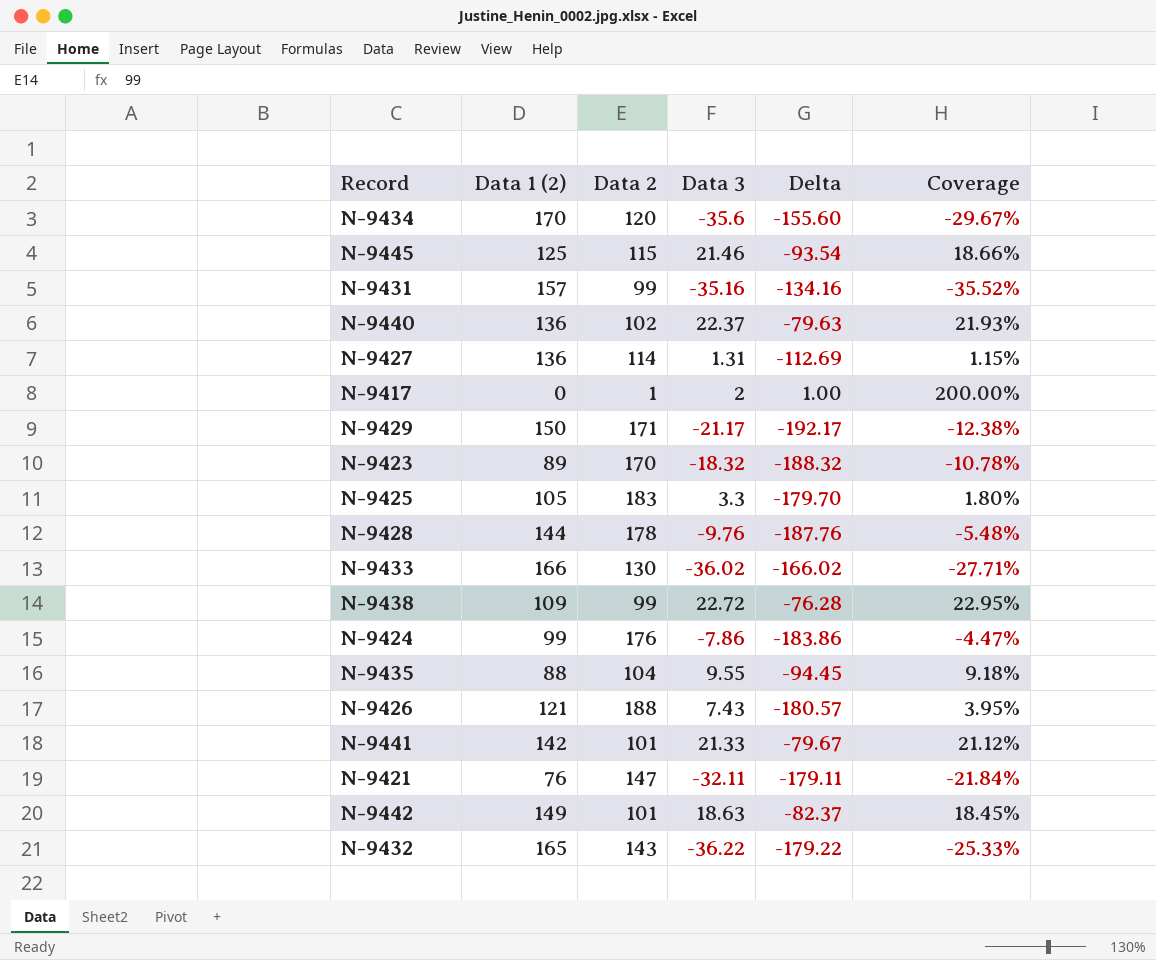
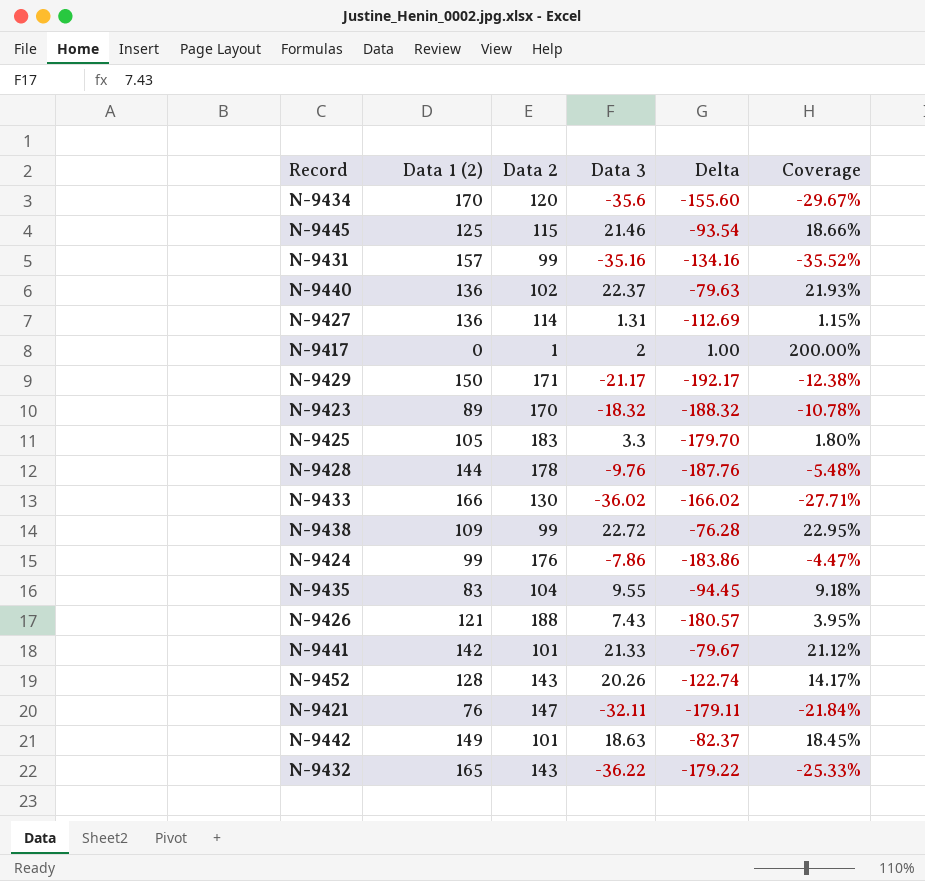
N-9435 | Data 1 (2): 88 -> 83
row N-9452: none -> 128 | 143 | 20.26 | -122.74 | 14.17%

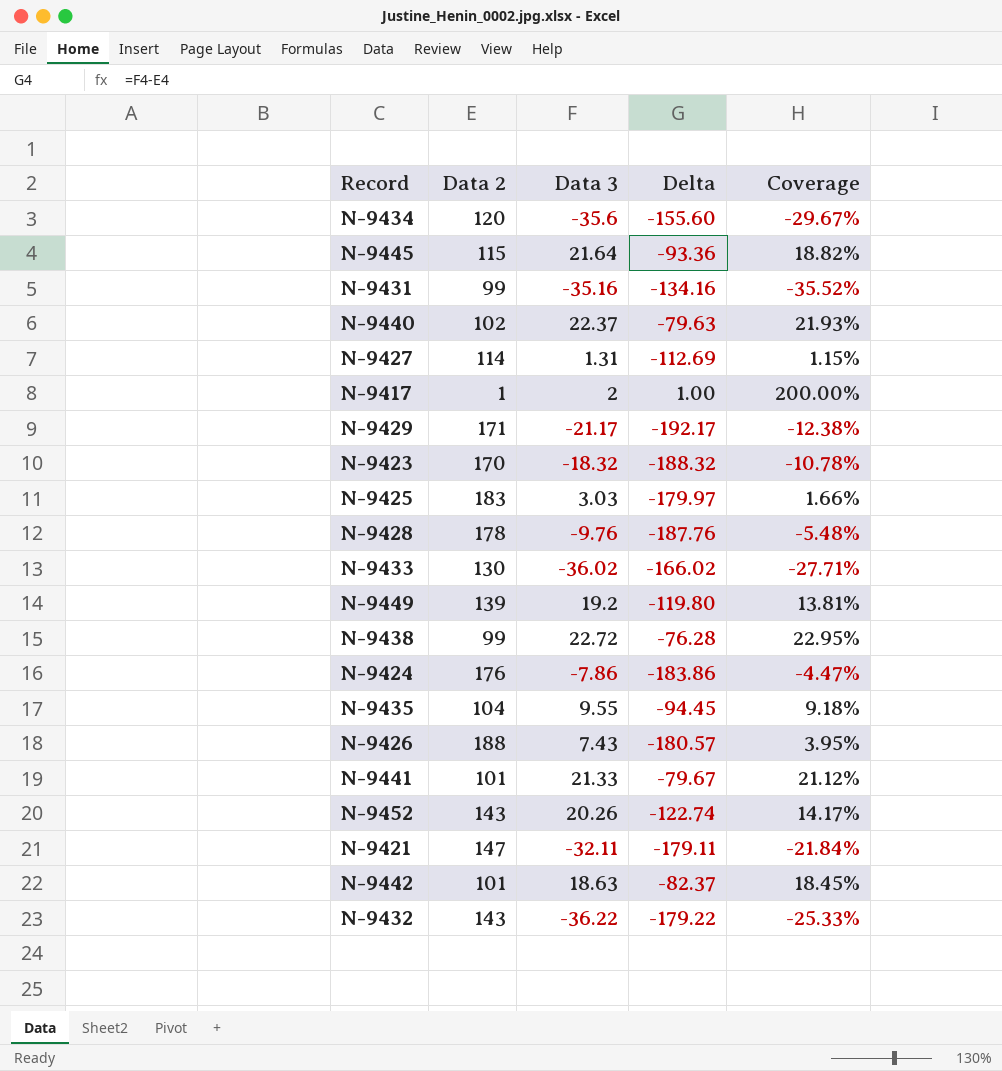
column Data 1 (2) | position: 2 -> none
N-9445 | Data 3: 21.46 -> 21.64
N-9445 | Delta: -93.54 -> -93.36
N-9445 | Coverage: 18.66% -> 18.82%
N-9425 | Data 3: 3.3 -> 3.03
N-9425 | Delta: -179.70 -> -179.97
N-9425 | Coverage: 1.80% -> 1.66%
row N-9449: none -> 139 | 19.2 | -119.80 | 13.81%

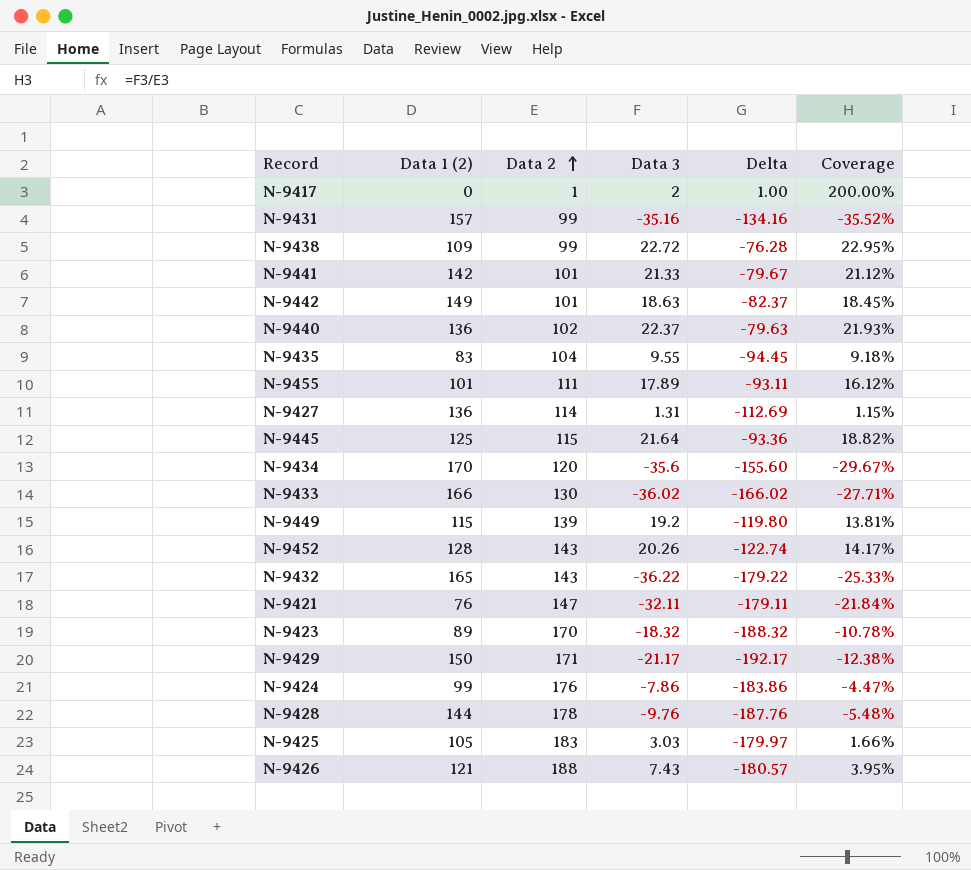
row order: none -> Data 2 ascending
column Data 1 (2) | position: none -> 2
row N-9455: none -> 101 | 111 | 17.89 | -93.11 | 16.12%

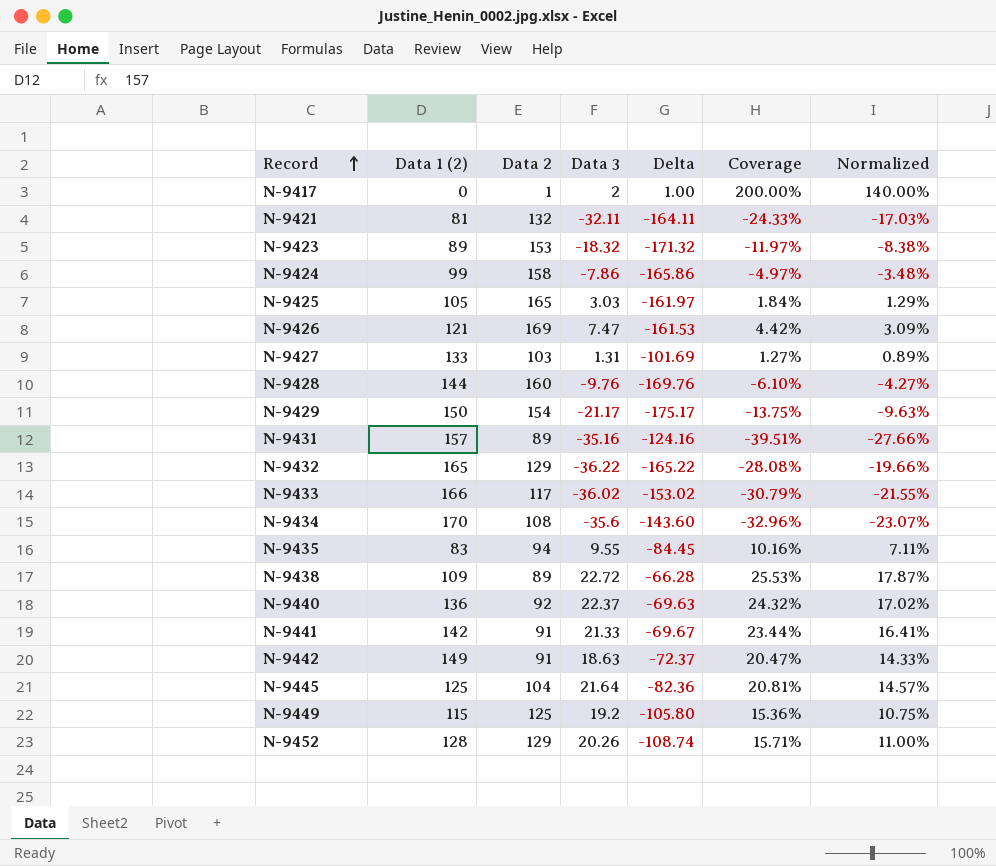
row order: Data 2 ascending -> Record ascending
column Normalized | formula: none -> [Coverage] * 0.7
row N-9455: 101 | 111 | 17.89 | -93.11 | 16.12% -> none
N-9421 | Data 1 (2): 76 -> 81
N-9421 | Data 2: 147 -> 132
N-9421 | Delta: -179.11 -> -164.11
N-9421 | Coverage: -21.84% -> -24.33%
N-9423 | Data 2: 170 -> 153
N-9423 | Delta: -188.32 -> -171.32
N-9423 | Coverage: -10.78% -> -11.97%
N-9424 | Data 2: 176 -> 158
N-9424 | Delta: -183.86 -> -165.86
N-9424 | Coverage: -4.47% -> -4.97%
N-9425 | Data 2: 183 -> 165
N-9425 | Delta: -179.97 -> -161.97
N-9425 | Coverage: 1.66% -> 1.84%
N-9426 | Data 2: 188 -> 169
N-9426 | Data 3: 7.43 -> 7.47
N-9426 | Delta: -180.57 -> -161.53
N-9426 | Coverage: 3.95% -> 4.42%
N-9427 | Data 1 (2): 136 -> 133
N-9427 | Data 2: 114 -> 103
N-9427 | Delta: -112.69 -> -101.69
N-9427 | Coverage: 1.15% -> 1.27%
N-9428 | Data 2: 178 -> 160
N-9428 | Delta: -187.76 -> -169.76
N-9428 | Coverage: -5.48% -> -6.10%
N-9429 | Data 2: 171 -> 154
N-9429 | Delta: -192.17 -> -175.17
N-9429 | Coverage: -12.38% -> -13.75%
N-9431 | Data 2: 99 -> 89
N-9431 | Delta: -134.16 -> -124.16
N-9431 | Coverage: -35.52% -> -39.51%
N-9432 | Data 2: 143 -> 129
N-9432 | Delta: -179.22 -> -165.22
N-9432 | Coverage: -25.33% -> -28.08%
N-9433 | Data 2: 130 -> 117
N-9433 | Delta: -166.02 -> -153.02
N-9433 | Coverage: -27.71% -> -30.79%
N-9434 | Data 2: 120 -> 108
N-9434 | Delta: -155.60 -> -143.60
N-9434 | Coverage: -29.67% -> -32.96%
N-9435 | Data 2: 104 -> 94
N-9435 | Delta: -94.45 -> -84.45
N-9435 | Coverage: 9.18% -> 10.16%
N-9438 | Data 2: 99 -> 89
N-9438 | Delta: -76.28 -> -66.28
N-9438 | Coverage: 22.95% -> 25.53%
N-9440 | Data 2: 102 -> 92
N-9440 | Delta: -79.63 -> -69.63
N-9440 | Coverage: 21.93% -> 24.32%
N-9441 | Data 2: 101 -> 91
N-9441 | Delta: -79.67 -> -69.67
N-9441 | Coverage: 21.12% -> 23.44%
N-9442 | Data 2: 101 -> 91
N-9442 | Delta: -82.37 -> -72.37
N-9442 | Coverage: 18.45% -> 20.47%
N-9445 | Data 2: 115 -> 104
N-9445 | Delta: -93.36 -> -82.36
N-9445 | Coverage: 18.82% -> 20.81%
N-9449 | Data 2: 139 -> 125
N-9449 | Delta: -119.80 -> -105.80
N-9449 | Coverage: 13.81% -> 15.36%
N-9452 | Data 2: 143 -> 129
N-9452 | Delta: -122.74 -> -108.74
N-9452 | Coverage: 14.17% -> 15.71%

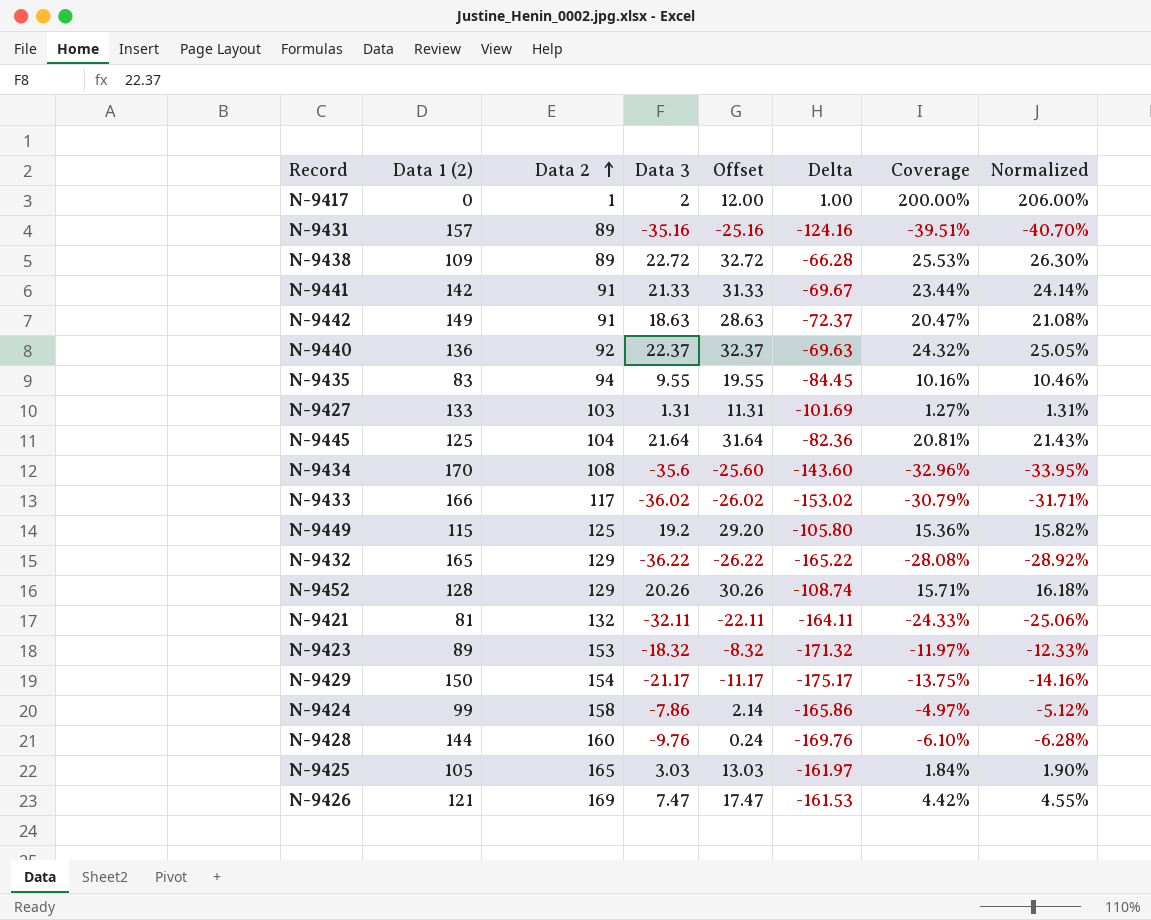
row order: Record ascending -> Data 2 ascending
column Offset | formula: none -> [Data 3] + 10
column Normalized | formula: [Coverage] * 0.7 -> [Coverage] * 1.03

